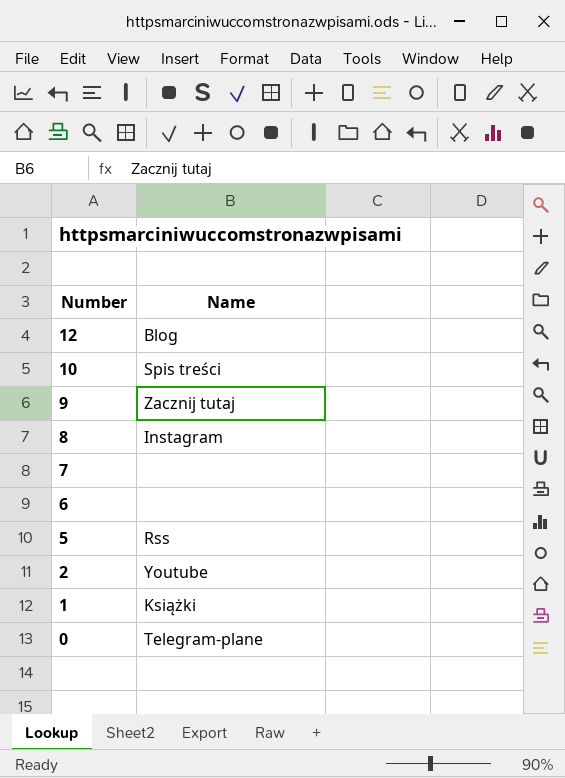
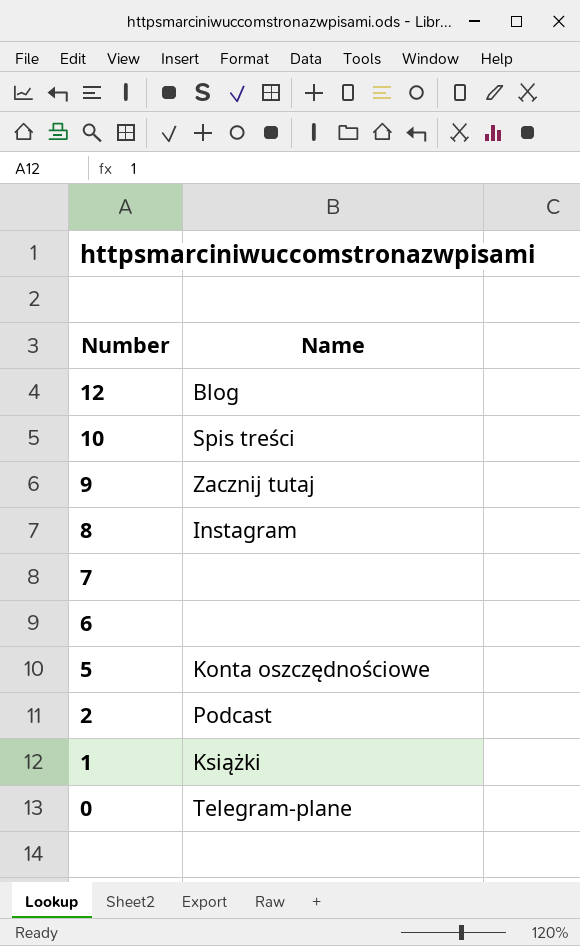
5 | Name: Rss -> Konta oszczędnościowe
2 | Name: Youtube -> Podcast

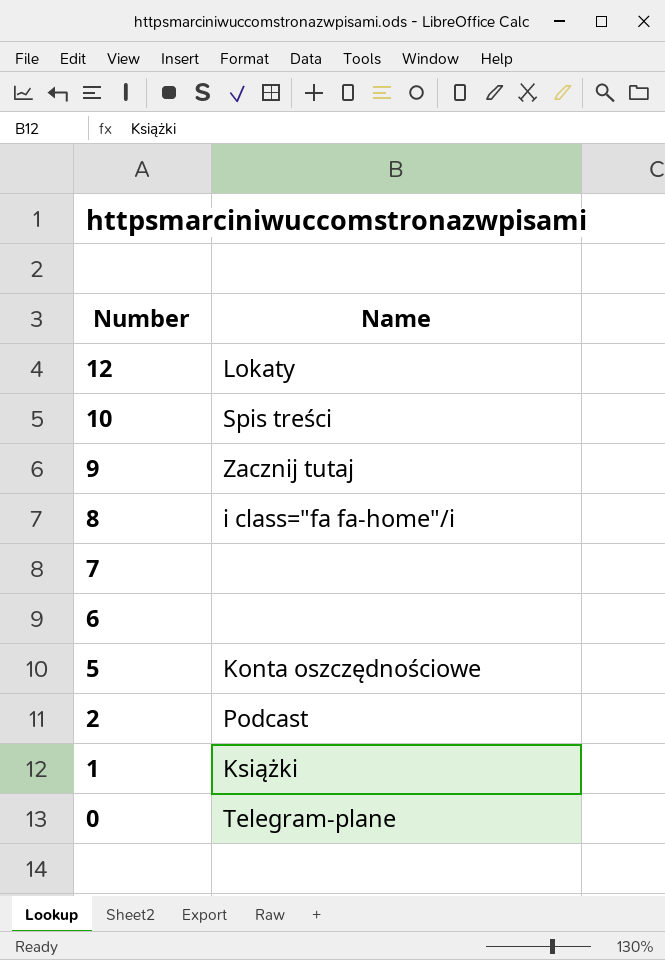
12 | Name: Blog -> Lokaty
8 | Name: Instagram -> i class="fa fa-home"/i

